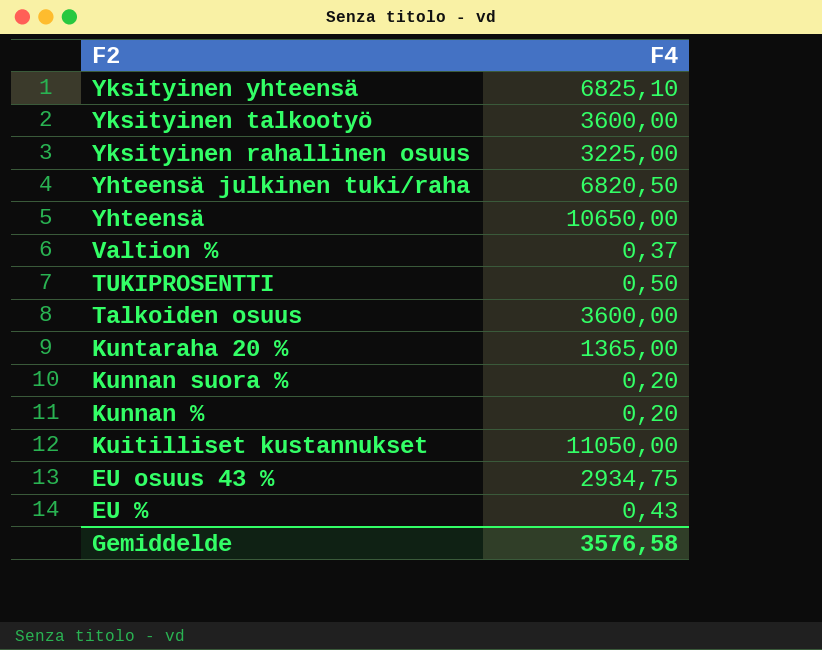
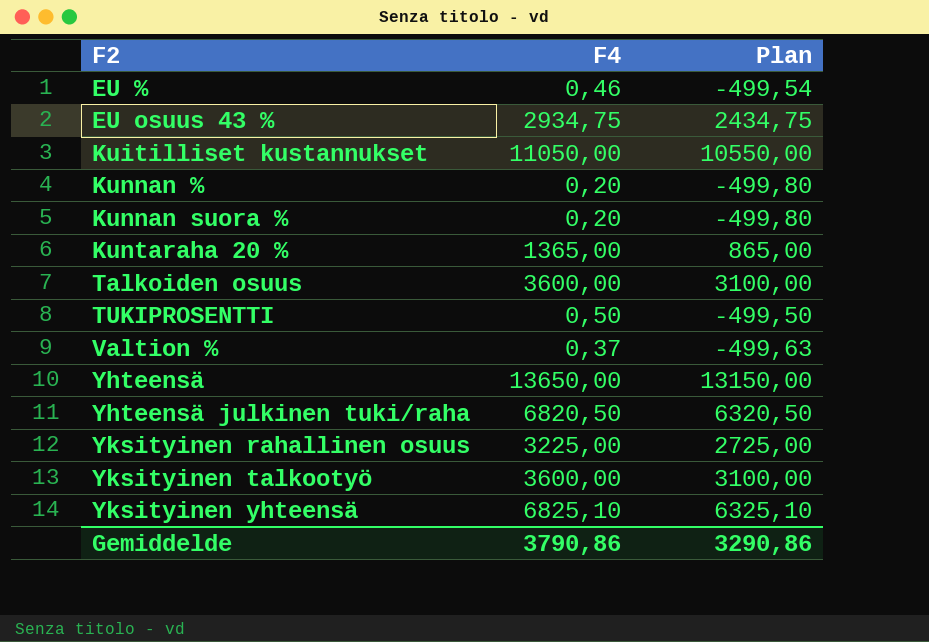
row order: F2 descending -> F2 ascending
column Plan | formula: none -> [F4] - 500
EU % | F4: 0,43 -> 0,46
Yhteensä | F4: 10650,00 -> 13650,00
Gemiddelde | F4: 3576,58 -> 3790,86

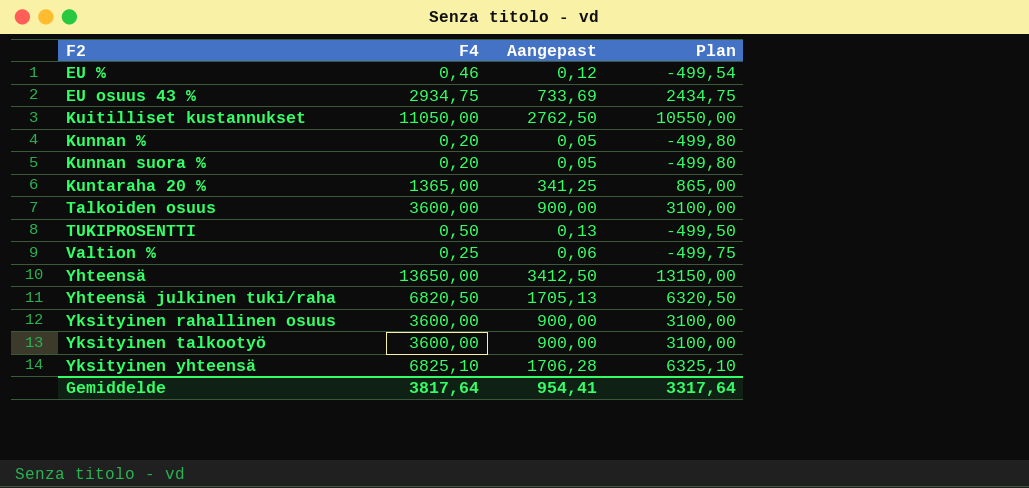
column Aangepast | formula: none -> [F4] * 0,25
Valtion % | F4: 0,37 -> 0,25
Valtion % | Plan: -499,63 -> -499,75
Yksityinen rahallinen osuus | F4: 3225,00 -> 3600,00
Yksityinen rahallinen osuus | Plan: 2725,00 -> 3100,00
Gemiddelde | F4: 3790,86 -> 3817,64
Gemiddelde | Plan: 3290,86 -> 3317,64

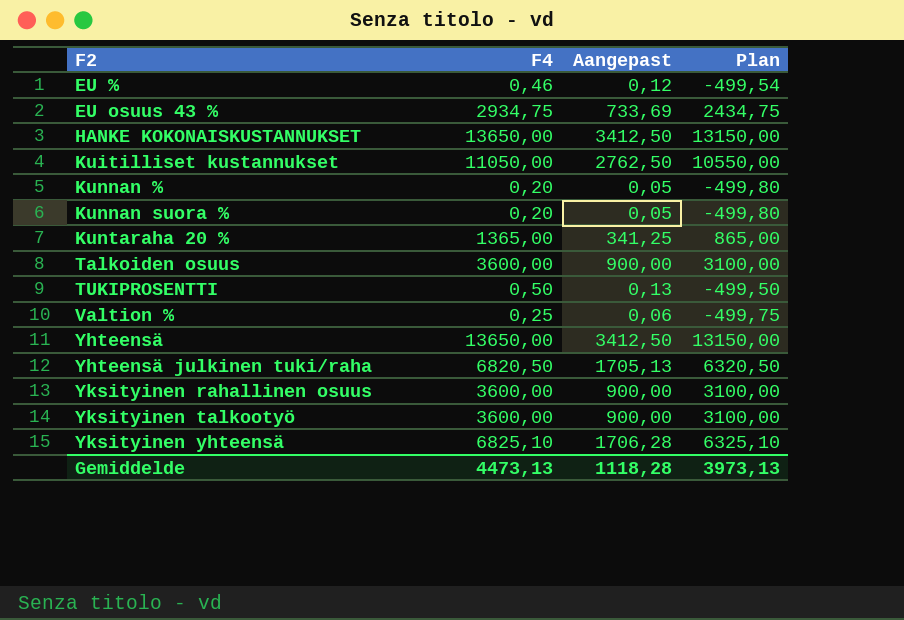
row HANKE KOKONAISKUSTANNUKSET: none -> 13650,00 | 3412,50 | 13150,00
Gemiddelde | F4: 3817,64 -> 4473,13
Gemiddelde | Aangepast: 954,41 -> 1118,28
Gemiddelde | Plan: 3317,64 -> 3973,13

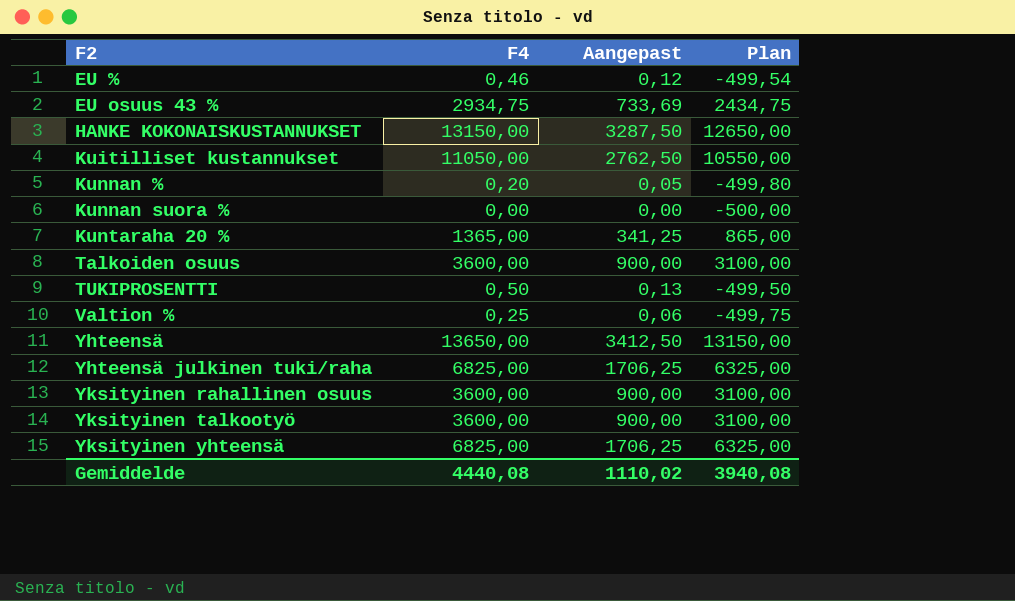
HANKE KOKONAISKUSTANNUKSET | F4: 13650,00 -> 13150,00
HANKE KOKONAISKUSTANNUKSET | Aangepast: 3412,50 -> 3287,50
HANKE KOKONAISKUSTANNUKSET | Plan: 13150,00 -> 12650,00
Kunnan suora % | F4: 0,20 -> 0,00
Kunnan suora % | Aangepast: 0,05 -> 0,00
Kunnan suora % | Plan: -499,80 -> -500,00
Yhteensä julkinen tuki/raha | F4: 6820,50 -> 6825,00
Yhteensä julkinen tuki/raha | Aangepast: 1705,13 -> 1706,25
Yhteensä julkinen tuki/raha | Plan: 6320,50 -> 6325,00
Yksityinen yhteensä | F4: 6825,10 -> 6825,00
Yksityinen yhteensä | Aangepast: 1706,28 -> 1706,25
Yksityinen yhteensä | Plan: 6325,10 -> 6325,00
Gemiddelde | F4: 4473,13 -> 4440,08
Gemiddelde | Aangepast: 1118,28 -> 1110,02
Gemiddelde | Plan: 3973,13 -> 3940,08

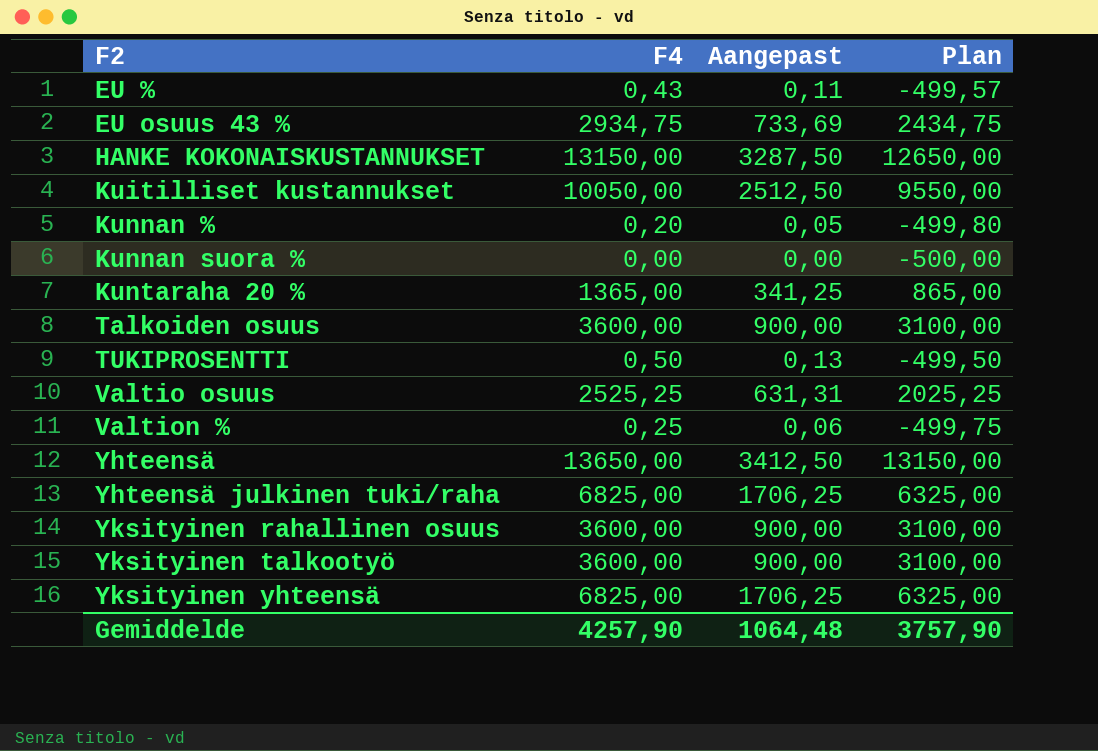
EU % | F4: 0,46 -> 0,43
EU % | Aangepast: 0,12 -> 0,11
EU % | Plan: -499,54 -> -499,57
Kuitilliset kustannukset | F4: 11050,00 -> 10050,00
Kuitilliset kustannukset | Aangepast: 2762,50 -> 2512,50
Kuitilliset kustannukset | Plan: 10550,00 -> 9550,00
row Valtio osuus: none -> 2525,25 | 631,31 | 2025,25
Gemiddelde | F4: 4440,08 -> 4257,90
Gemiddelde | Aangepast: 1110,02 -> 1064,48
Gemiddelde | Plan: 3940,08 -> 3757,90

